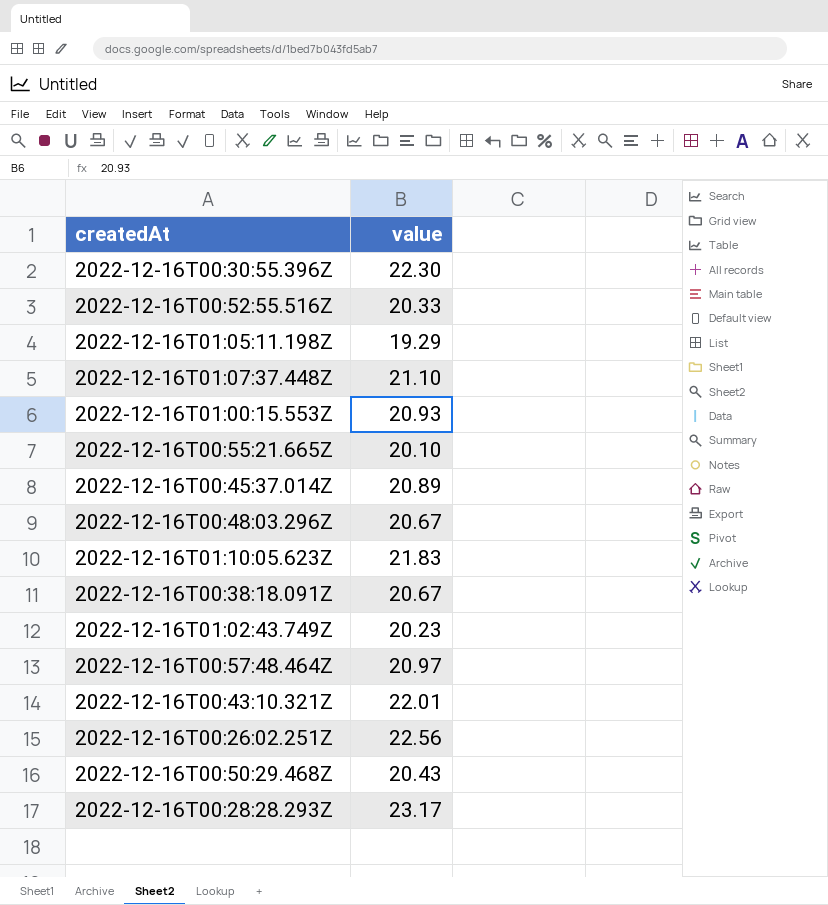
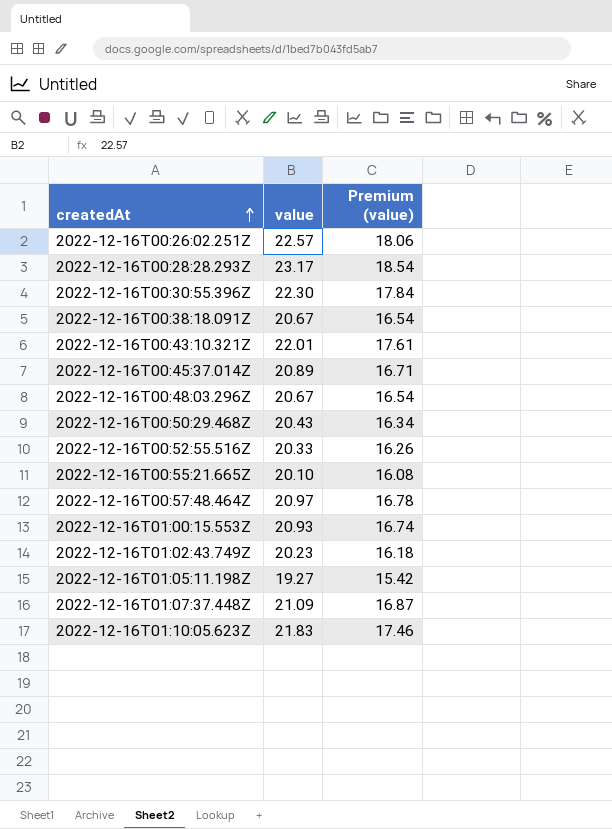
row order: none -> createdAt ascending
column Premium (value) | formula: none -> [value] * 0.8
2022-12-16T00:26:02.251Z | value: 22.56 -> 22.57
2022-12-16T01:05:11.198Z | value: 19.29 -> 19.27
2022-12-16T01:07:37.448Z | value: 21.10 -> 21.09

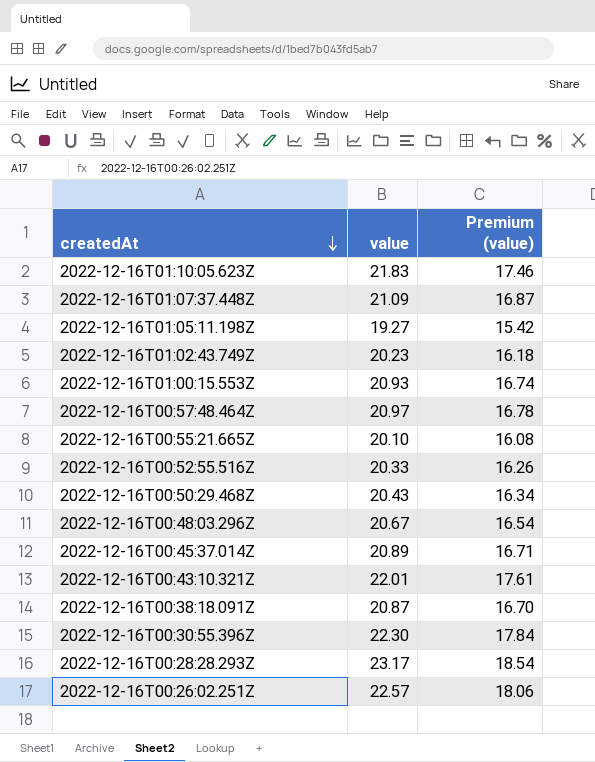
row order: createdAt ascending -> createdAt descending
2022-12-16T00:38:18.091Z | value: 20.67 -> 20.87
2022-12-16T00:38:18.091Z | Premium (value): 16.54 -> 16.70

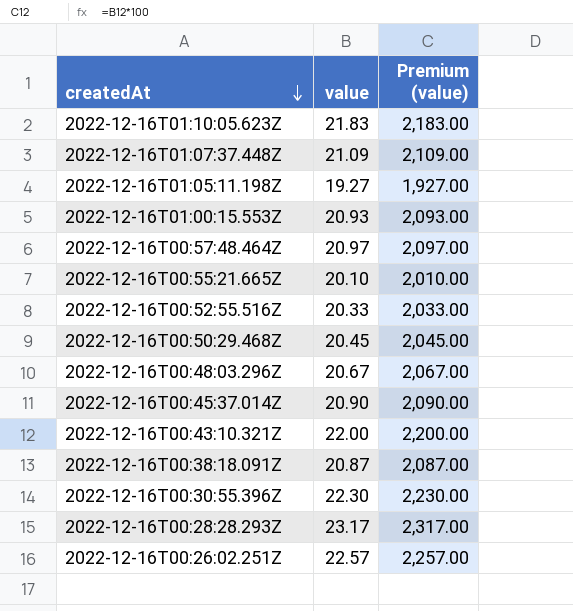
column Premium (value) | formula: [value] * 0.8 -> [value] * 100
row 2022-12-16T01:02:43.749Z: 20.23 | 16.18 -> none
2022-12-16T00:50:29.468Z | value: 20.43 -> 20.45
2022-12-16T00:45:37.014Z | value: 20.89 -> 20.90
2022-12-16T00:43:10.321Z | value: 22.01 -> 22.00

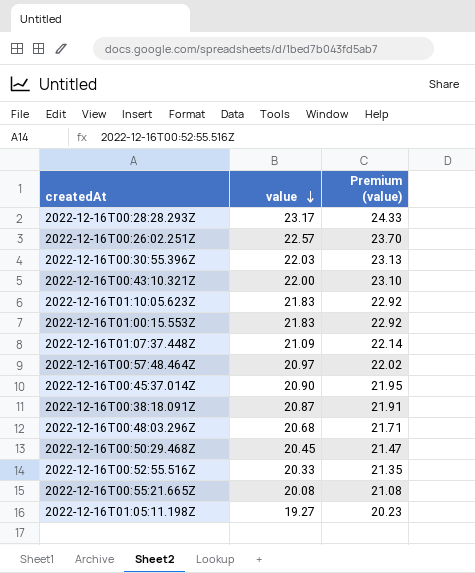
row order: createdAt descending -> value descending
column Premium (value) | formula: [value] * 100 -> [value] * 1.05
2022-12-16T00:30:55.396Z | value: 22.30 -> 22.03
2022-12-16T01:00:15.553Z | value: 20.93 -> 21.83
2022-12-16T00:48:03.296Z | value: 20.67 -> 20.68
2022-12-16T00:55:21.665Z | value: 20.10 -> 20.08

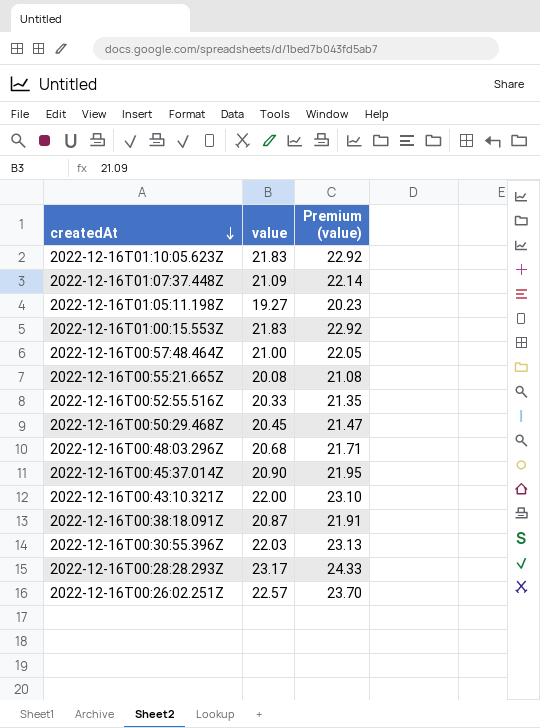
row order: value descending -> createdAt descending
2022-12-16T00:57:48.464Z | value: 20.97 -> 21.00
2022-12-16T00:57:48.464Z | Premium (value): 22.02 -> 22.05

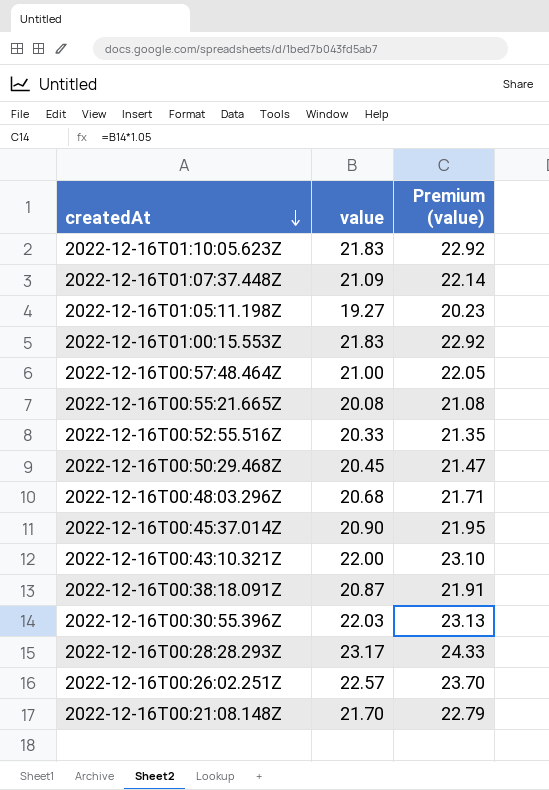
row 2022-12-16T00:21:08.148Z: none -> 21.70 | 22.79

